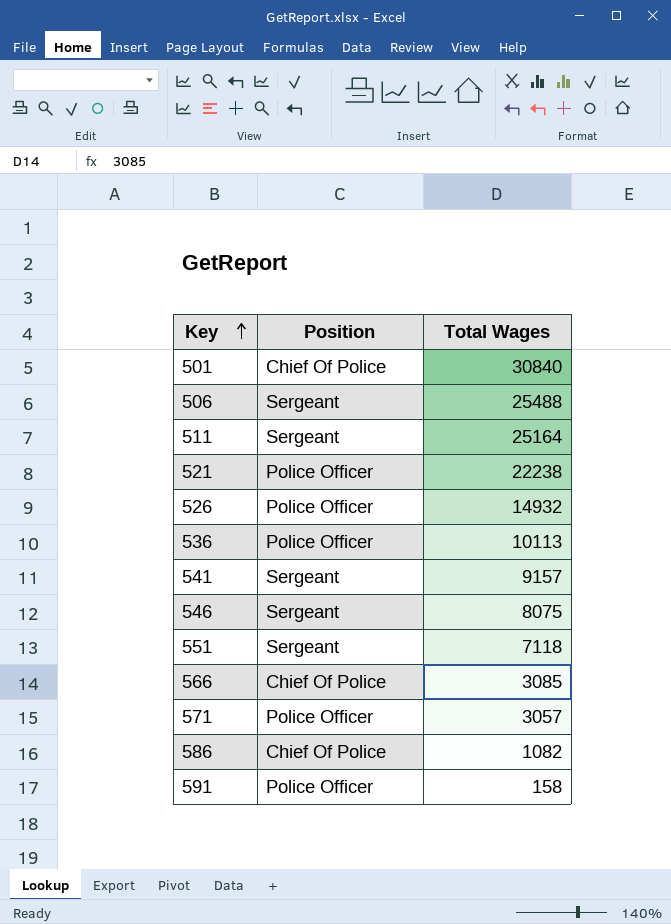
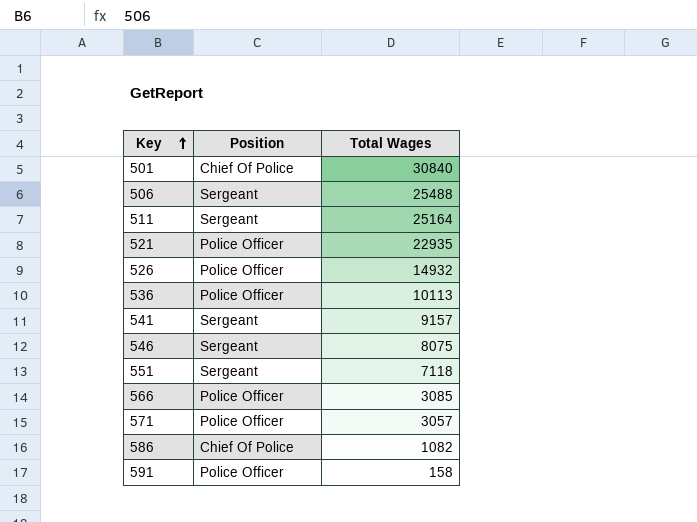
521 | Total Wages: 22238 -> 22935
566 | Position: Chief Of Police -> Police Officer

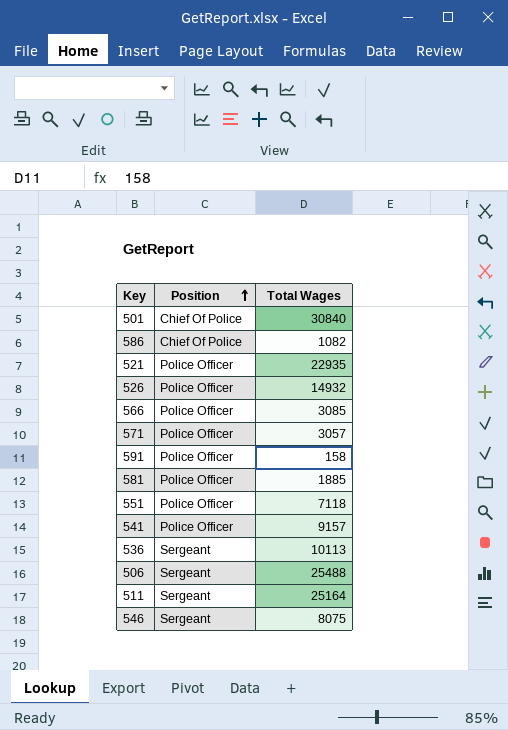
row order: Key ascending -> Position ascending
row 581: none -> Police Officer | 1885
551 | Position: Sergeant -> Police Officer
541 | Position: Sergeant -> Police Officer
536 | Position: Police Officer -> Sergeant

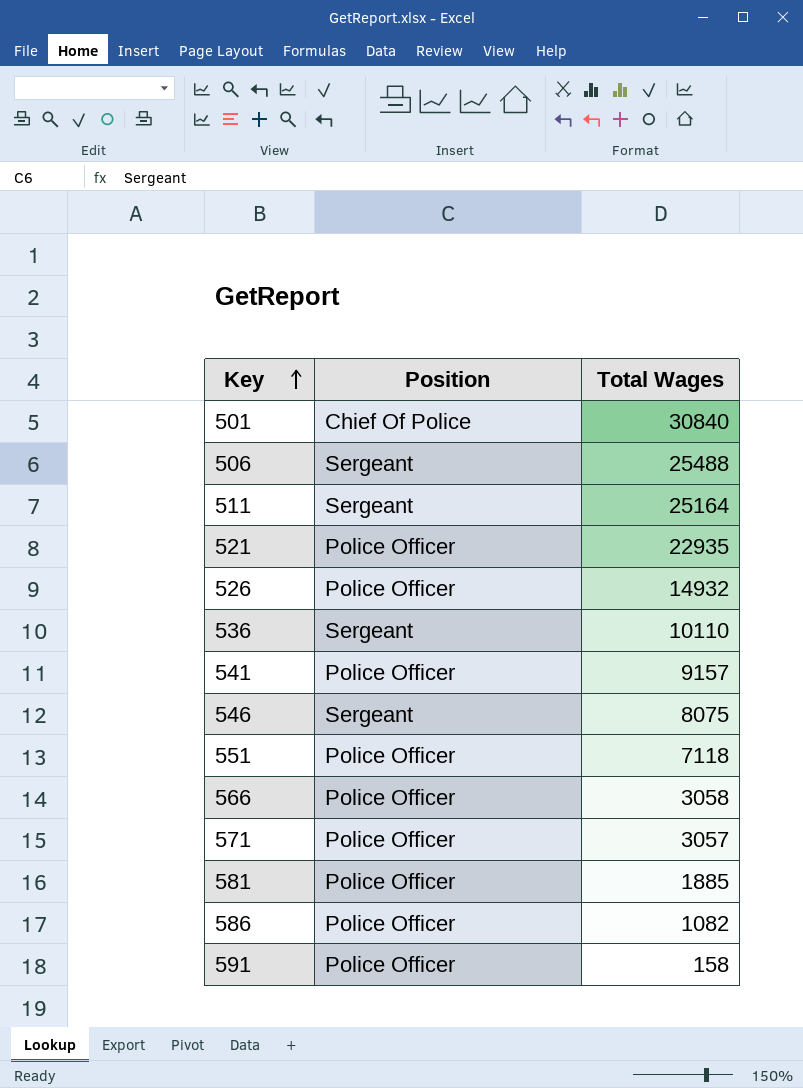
row order: Position ascending -> Key ascending
536 | Total Wages: 10113 -> 10110
566 | Total Wages: 3085 -> 3058
586 | Position: Chief Of Police -> Police Officer

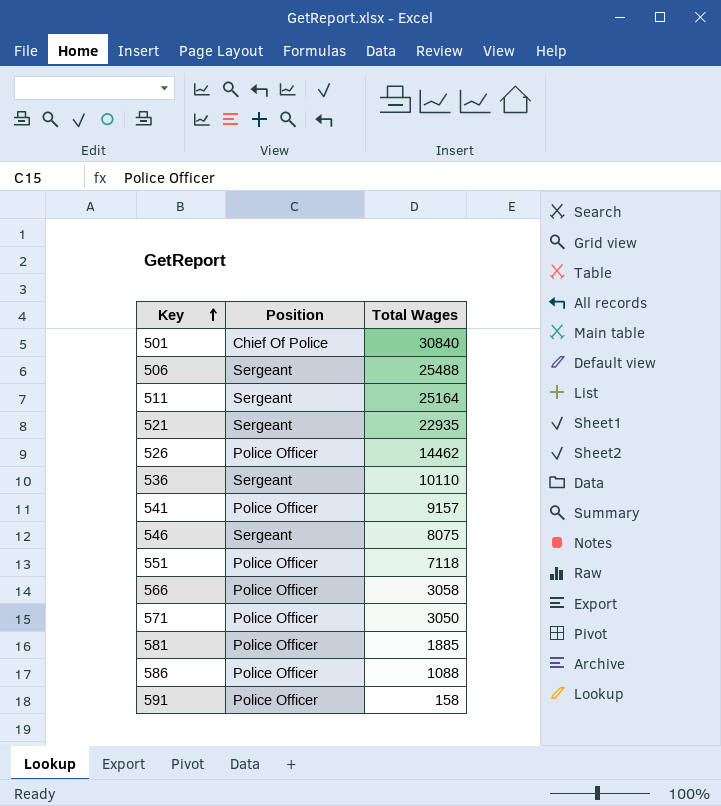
521 | Position: Police Officer -> Sergeant
526 | Total Wages: 14932 -> 14462
571 | Total Wages: 3057 -> 3050
586 | Total Wages: 1082 -> 1088

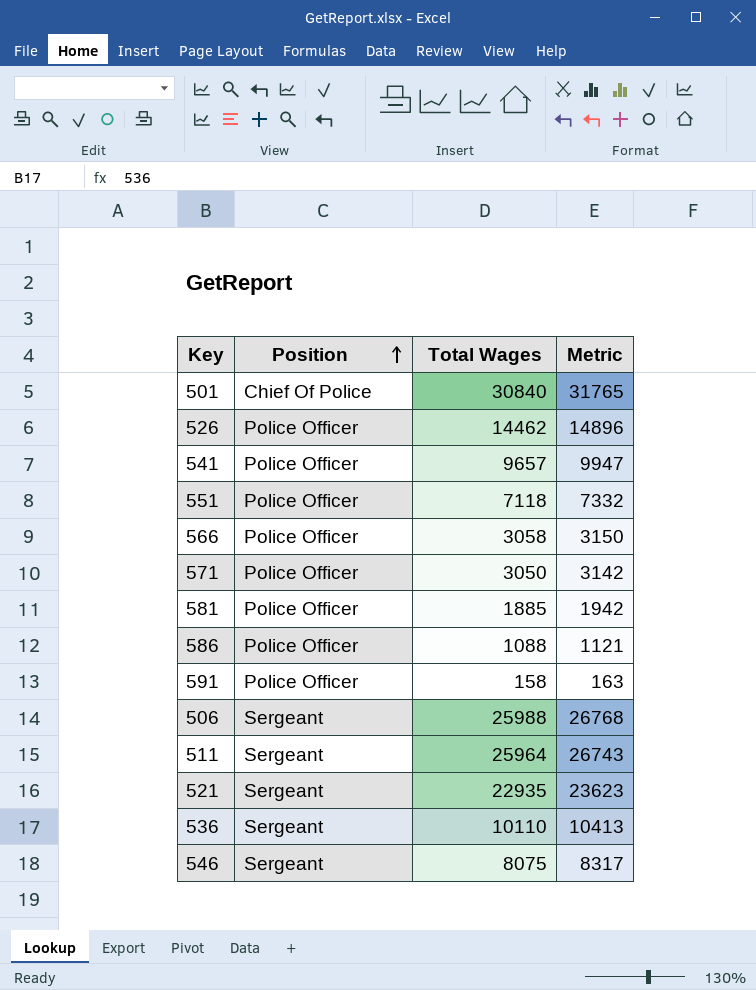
row order: Key ascending -> Position ascending
column Metric | formula: none -> [Total Wages] * 1.03
541 | Total Wages: 9157 -> 9657
506 | Total Wages: 25488 -> 25988
511 | Total Wages: 25164 -> 25964

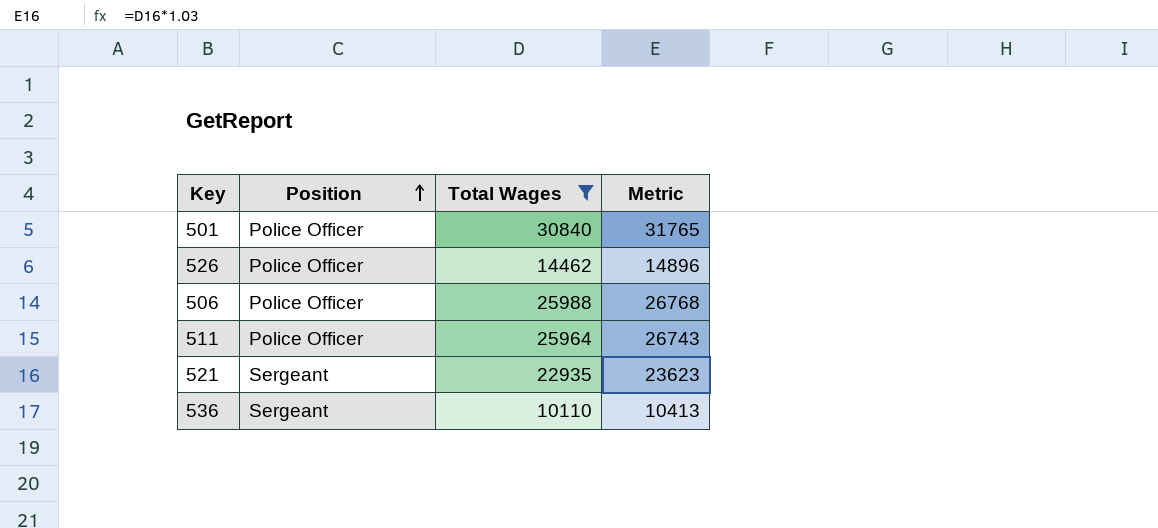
filter: none -> Total Wages >= 10110
501 | Position: Chief Of Police -> Police Officer
506 | Position: Sergeant -> Police Officer
511 | Position: Sergeant -> Police Officer

